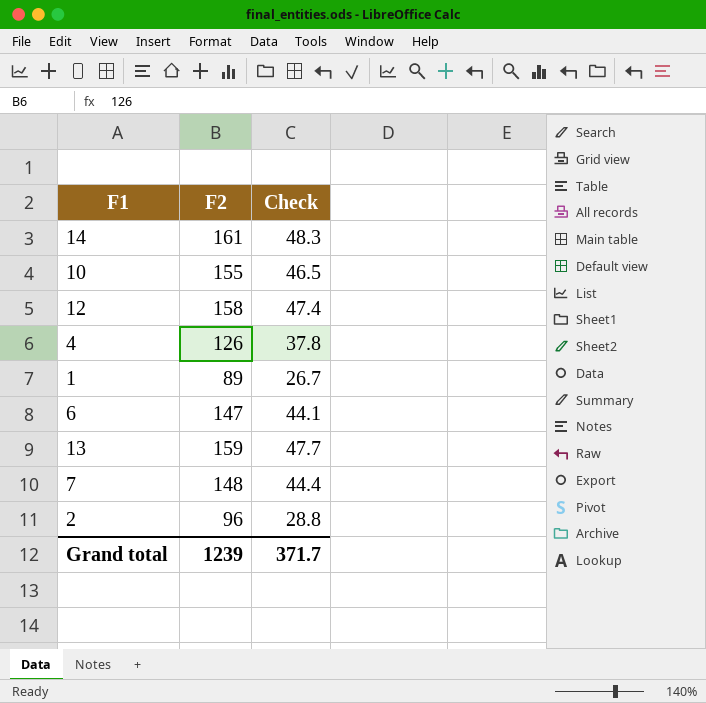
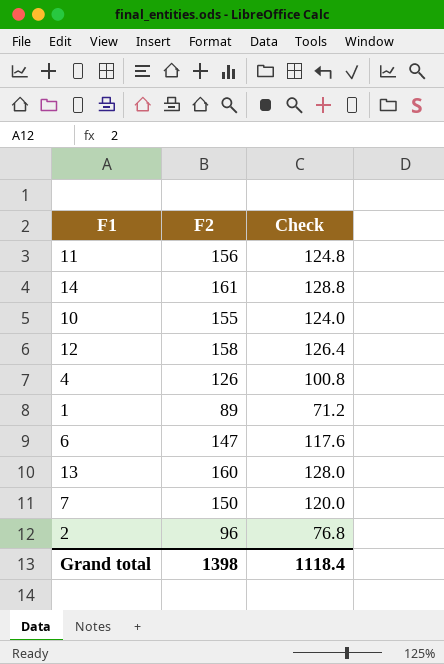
column Check | formula: [F2] * 0.3 -> [F2] * 0.8
row 11: none -> 156 | 124.8
13 | F2: 159 -> 160
7 | F2: 148 -> 150
Grand total | F2: 1239 -> 1398
Grand total | Check: 371.7 -> 1118.4

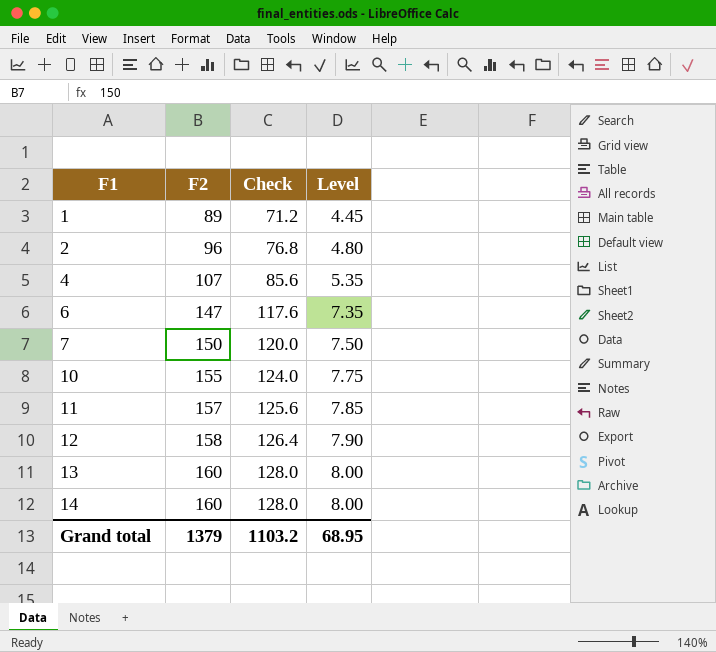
row order: none -> F1 ascending
column Level | formula: none -> [F2] * 0.05
4 | F2: 126 -> 107
4 | Check: 100.8 -> 85.6
11 | F2: 156 -> 157
11 | Check: 124.8 -> 125.6
14 | F2: 161 -> 160
14 | Check: 128.8 -> 128.0
Grand total | F2: 1398 -> 1379
Grand total | Check: 1118.4 -> 1103.2

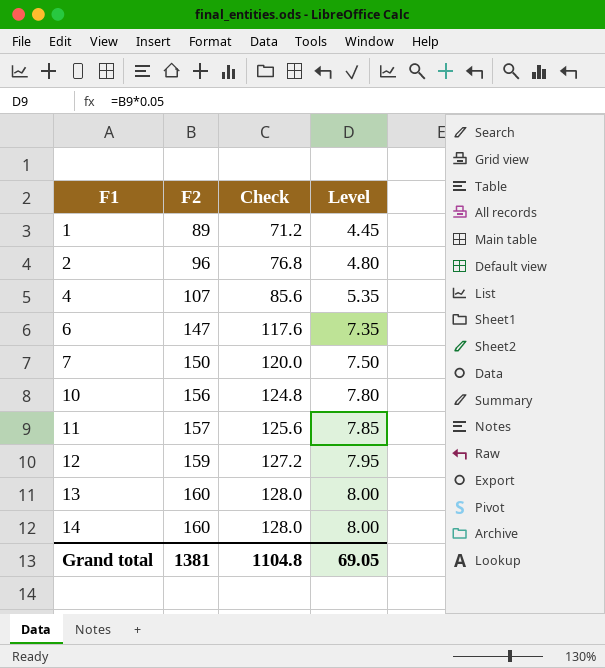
10 | F2: 155 -> 156
10 | Check: 124.0 -> 124.8
10 | Level: 7.75 -> 7.80
12 | F2: 158 -> 159
12 | Check: 126.4 -> 127.2
12 | Level: 7.90 -> 7.95
Grand total | F2: 1379 -> 1381
Grand total | Check: 1103.2 -> 1104.8
Grand total | Level: 68.95 -> 69.05

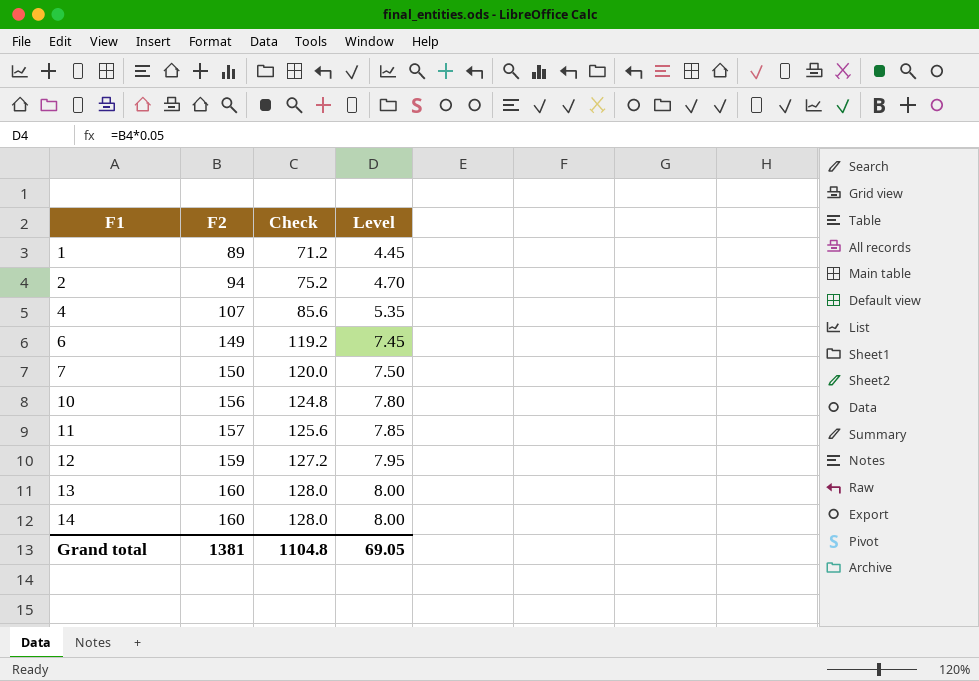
2 | F2: 96 -> 94
2 | Check: 76.8 -> 75.2
2 | Level: 4.80 -> 4.70
6 | F2: 147 -> 149
6 | Check: 117.6 -> 119.2
6 | Level: 7.35 -> 7.45

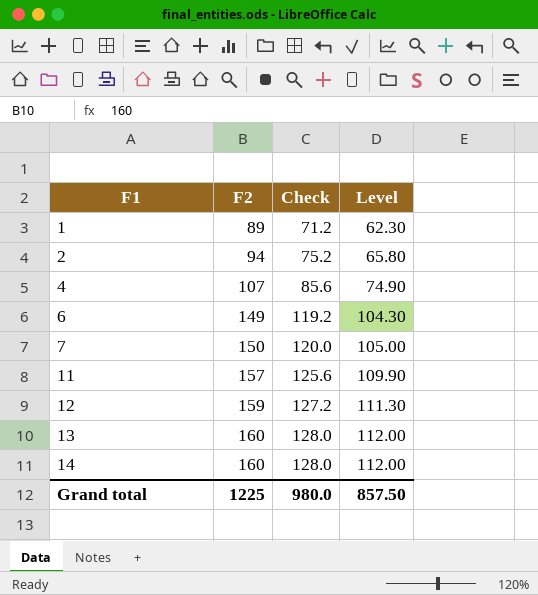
column Level | formula: [F2] * 0.05 -> [F2] * 0.7
row 10: 156 | 124.8 | 7.80 -> none
Grand total | F2: 1381 -> 1225
Grand total | Check: 1104.8 -> 980.0
Grand total | Level: 69.05 -> 857.50

